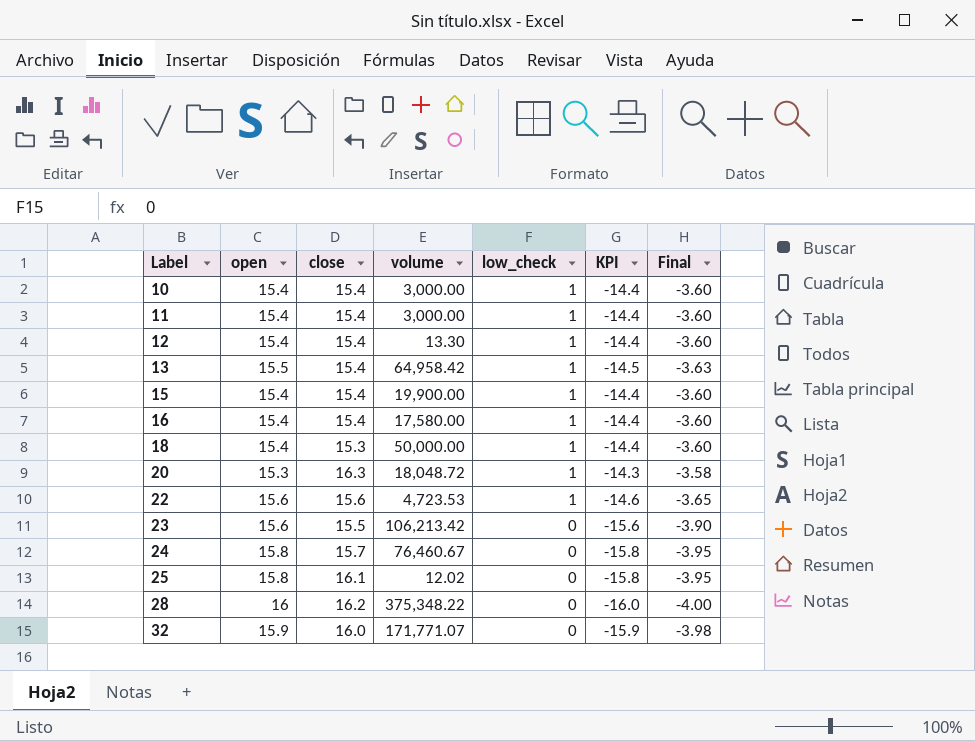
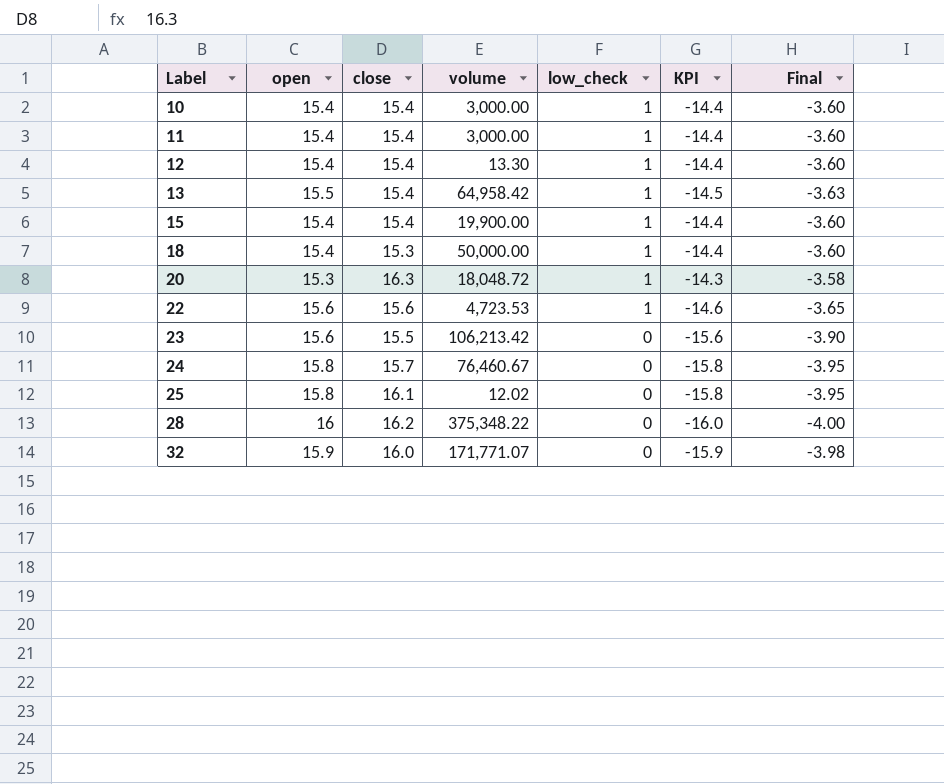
row 16: 15.4 | 15.4 | 17,580.00 | 1 | -14.4 | -3.60 -> none

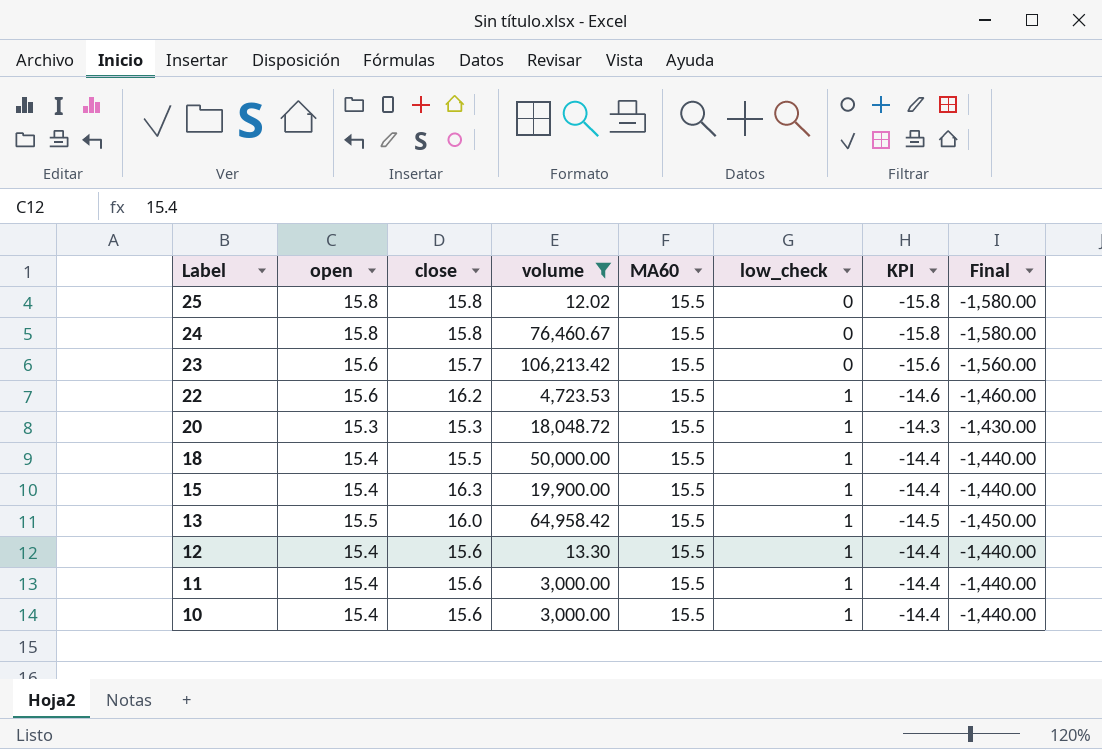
filter: none -> volume <= 106,213.42
row order: Label ascending -> Label descending
column MA60 | position: none -> 5
column Final | formula: [KPI] * 0.25 -> [KPI] * 100
25 | close: 16.1 -> 15.8
24 | close: 15.7 -> 15.8
23 | close: 15.5 -> 15.7
22 | close: 15.6 -> 16.2
20 | close: 16.3 -> 15.3
18 | close: 15.3 -> 15.5
15 | close: 15.4 -> 16.3
13 | close: 15.4 -> 16.0
12 | close: 15.4 -> 15.6
11 | close: 15.4 -> 15.6
10 | close: 15.4 -> 15.6

